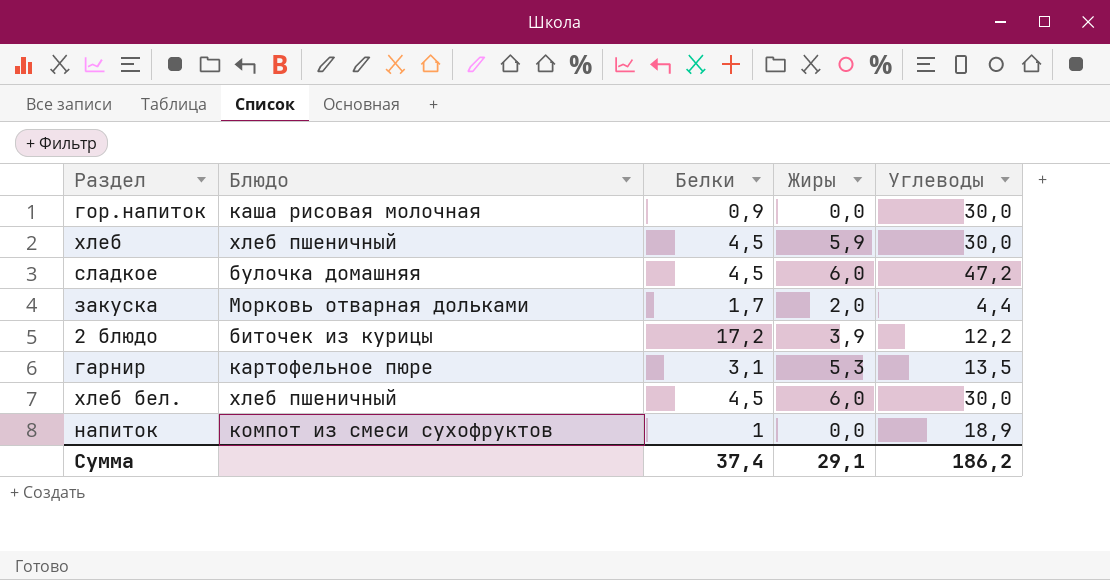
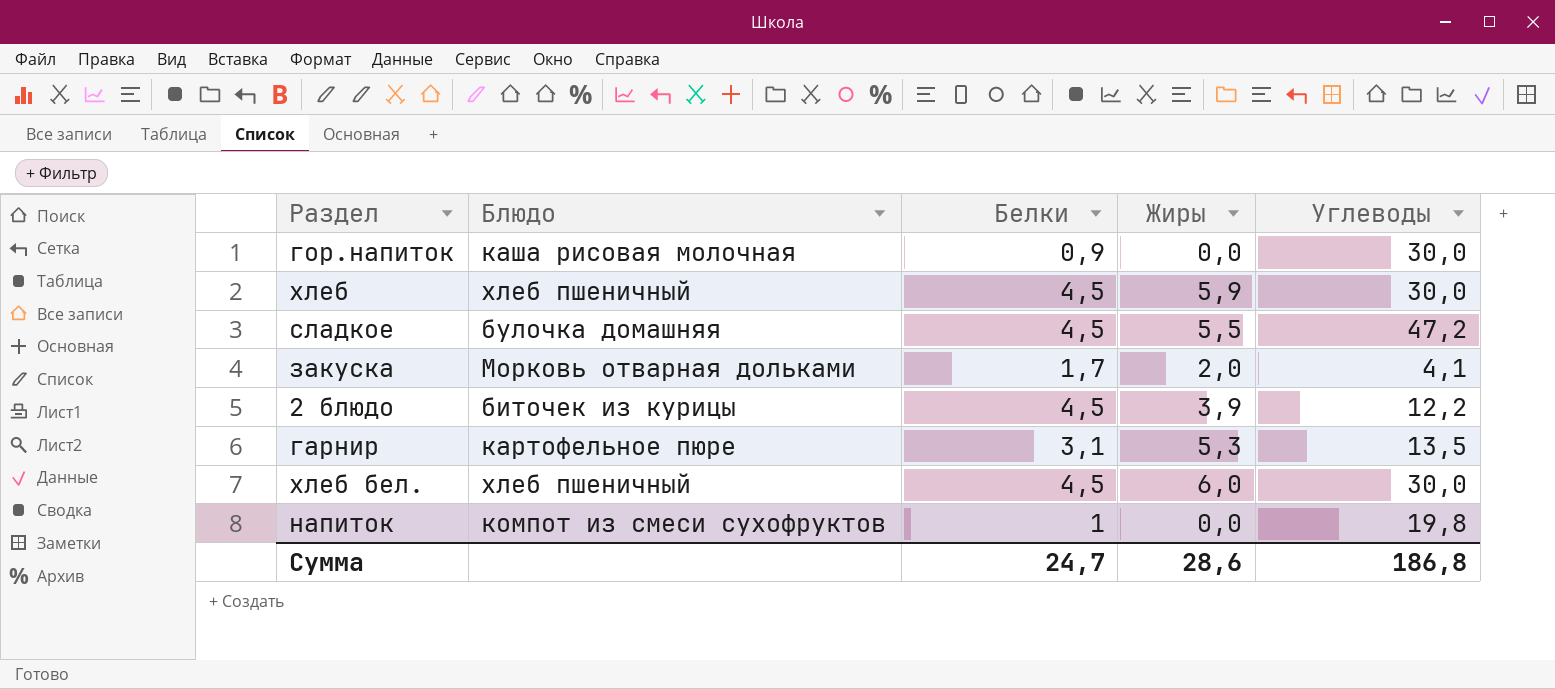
сладкое | Жиры: 6,0 -> 5,5
закуска | Углеводы: 4,4 -> 4,1
2 блюдо | Белки: 17,2 -> 4,5
напиток | Углеводы: 18,9 -> 19,8
Сумма | Белки: 37,4 -> 24,7
Сумма | Жиры: 29,1 -> 28,6
Сумма | Углеводы: 186,2 -> 186,8

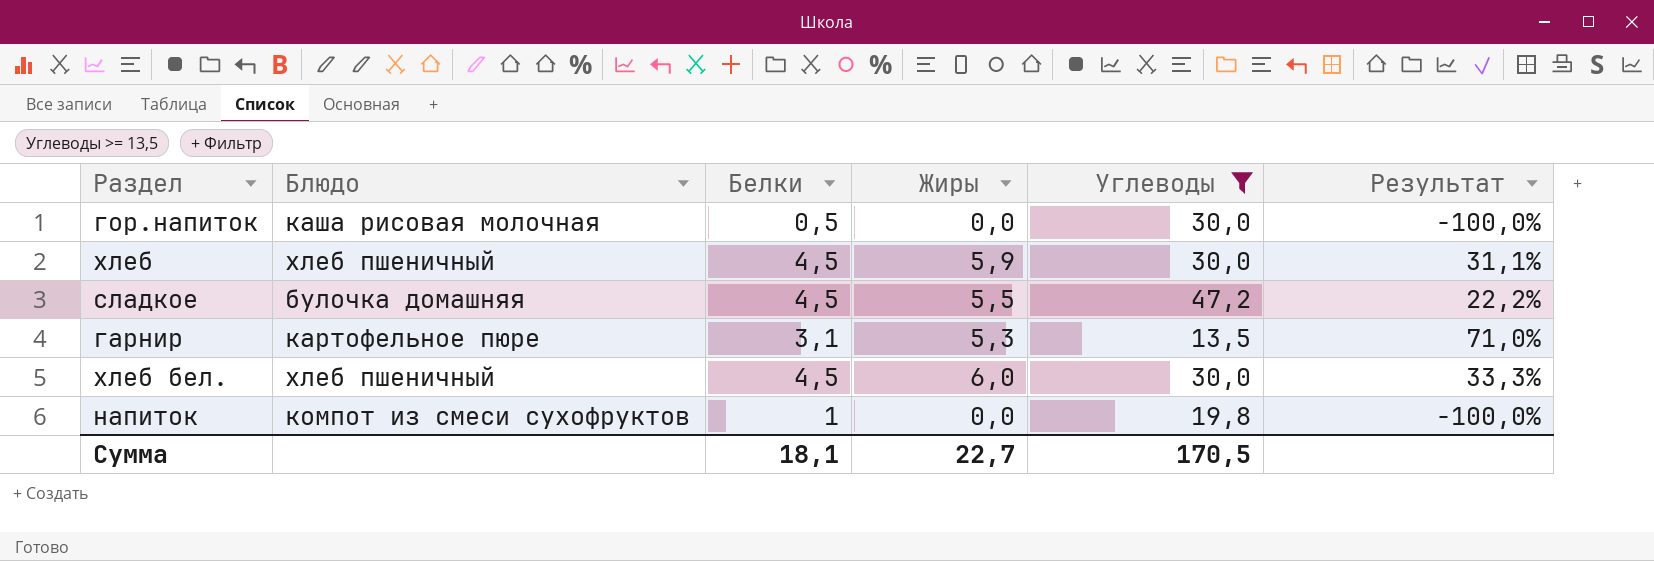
filter: none -> Углеводы >= 13,5
column Результат | formula: none -> ([Жиры] - [Белки]) / [Белки]
гор.напиток | Белки: 0,9 -> 0,5
Сумма | Белки: 24,7 -> 18,1
Сумма | Жиры: 28,6 -> 22,7
Сумма | Углеводы: 186,8 -> 170,5

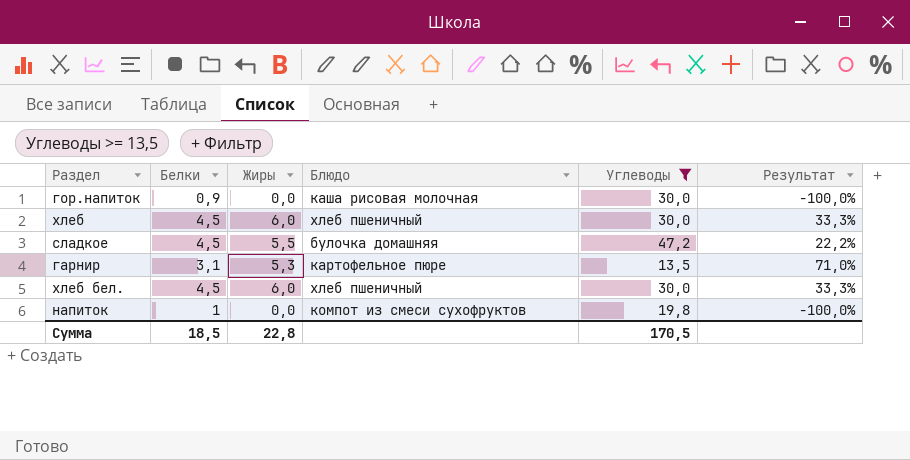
column Блюдо | position: 2 -> 4
гор.напиток | Белки: 0,5 -> 0,9
хлеб | Жиры: 5,9 -> 6,0
хлеб | Результат: 31,1% -> 33,3%
Сумма | Белки: 18,1 -> 18,5
Сумма | Жиры: 22,7 -> 22,8

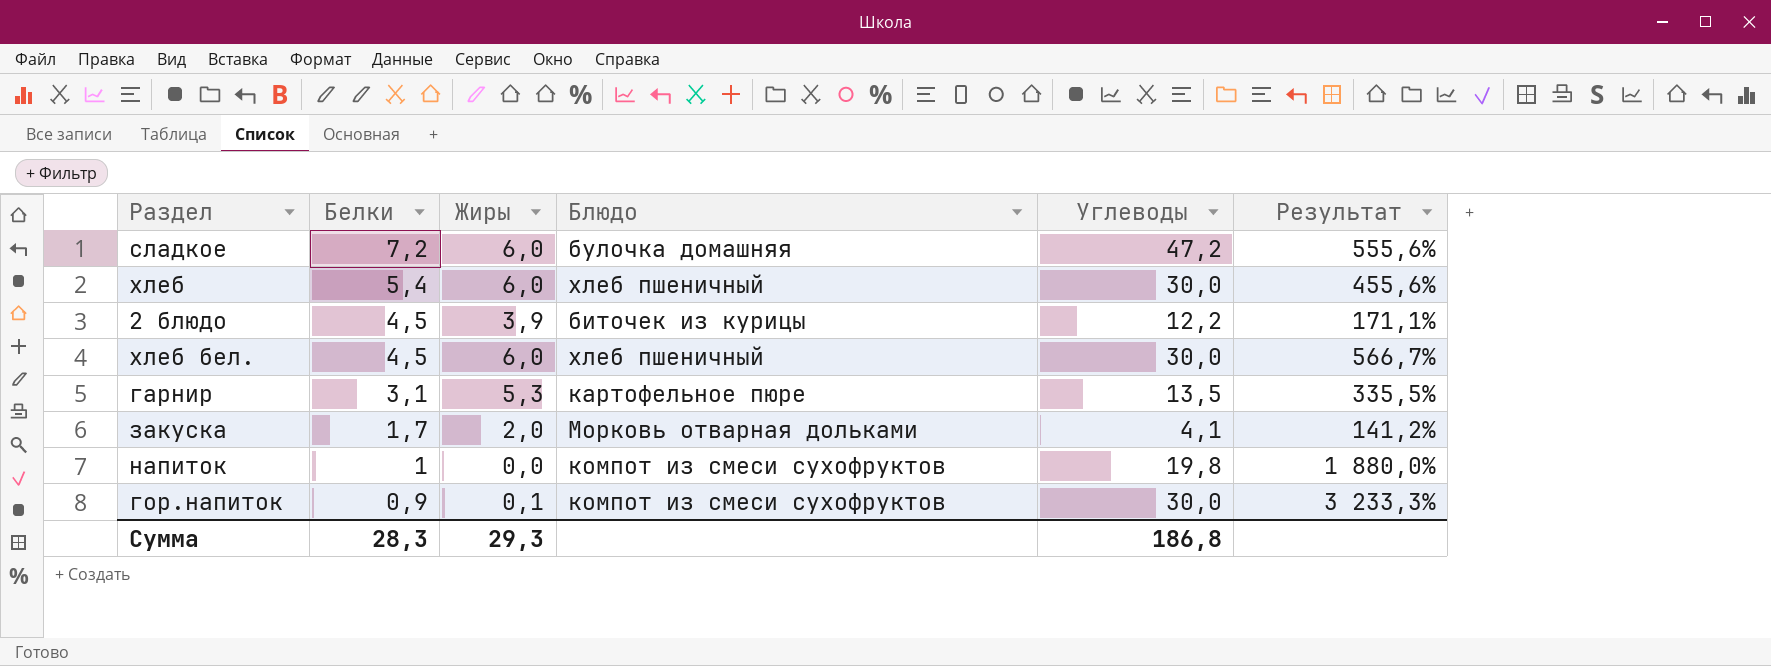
filter: Углеводы >= 13,5 -> none
row order: none -> Белки descending
column Результат | formula: ([Жиры] - [Белки]) / [Белки] -> ([Углеводы] - [Белки]) / [Белки]
сладкое | Белки: 4,5 -> 7,2
сладкое | Жиры: 5,5 -> 6,0
хлеб | Белки: 4,5 -> 5,4
гор.напиток | Жиры: 0,0 -> 0,1
гор.напиток | Блюдо: каша рисовая молочная -> компот из смеси сухофруктов
Сумма | Белки: 18,5 -> 28,3
Сумма | Жиры: 22,8 -> 29,3
Сумма | Углеводы: 170,5 -> 186,8

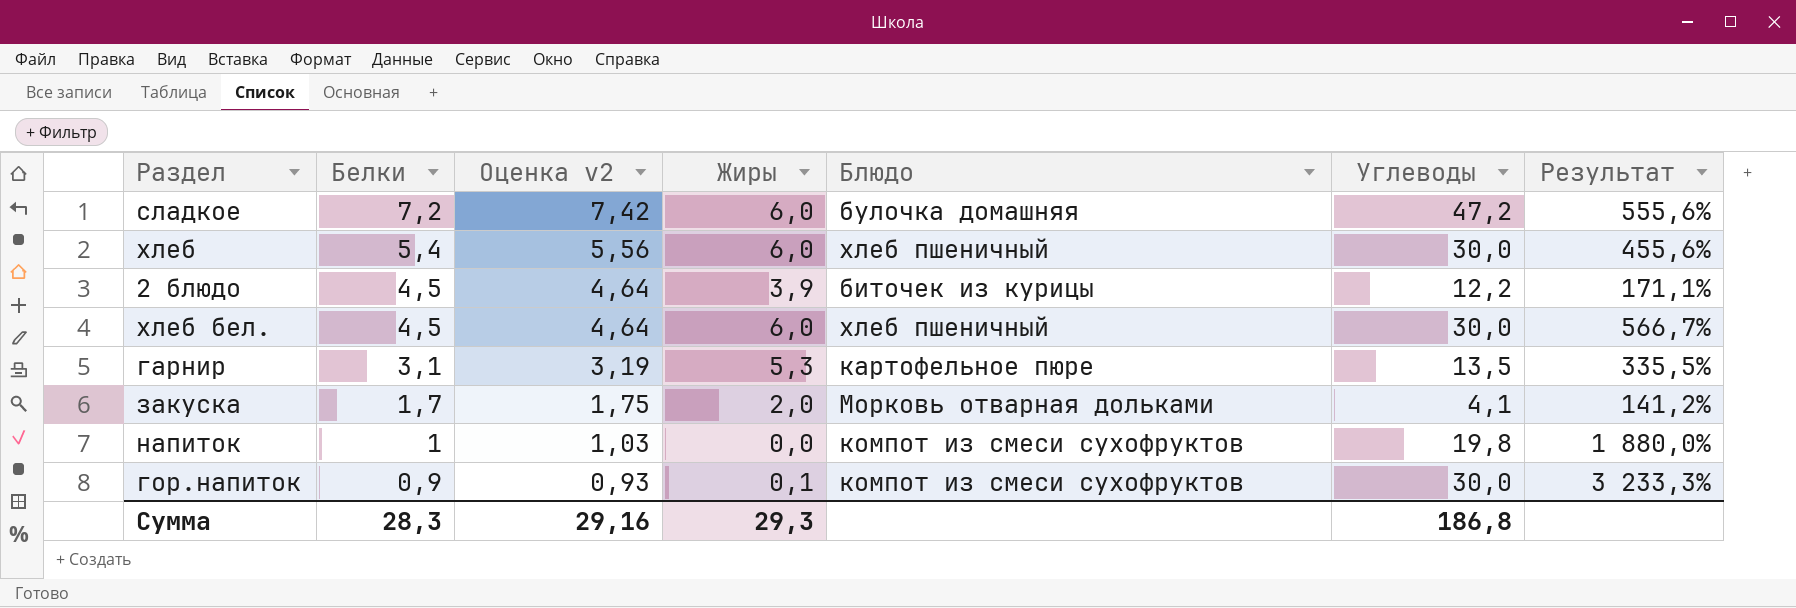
column Оценка v2 | formula: none -> [Белки] * 1,03

